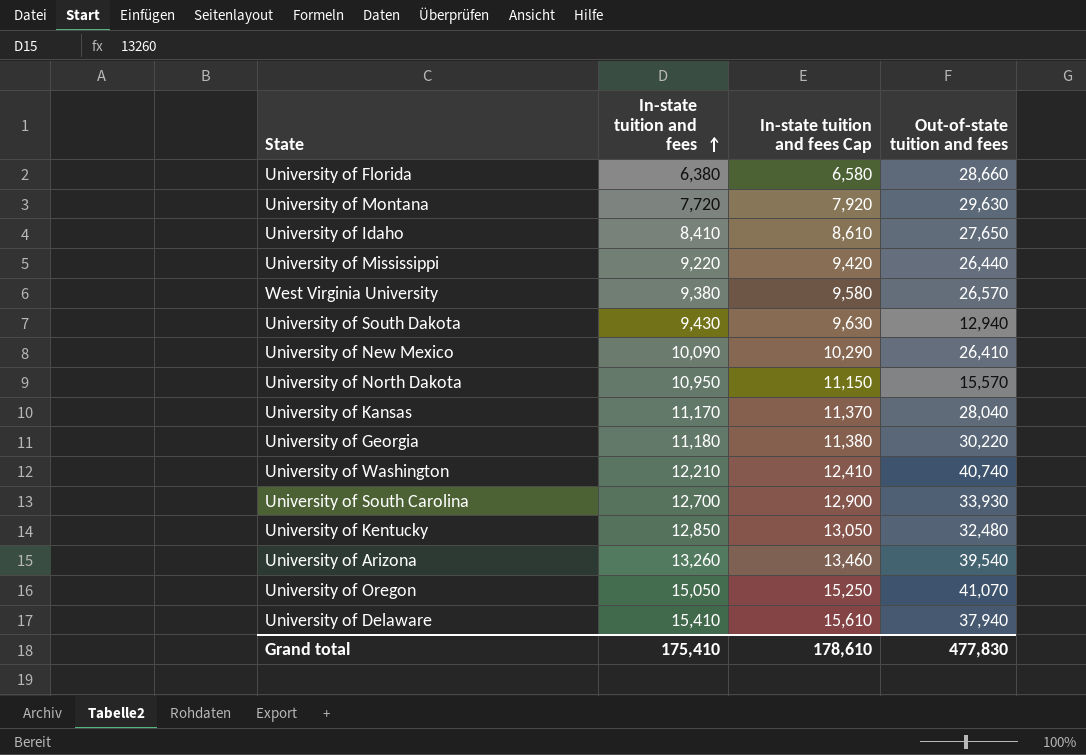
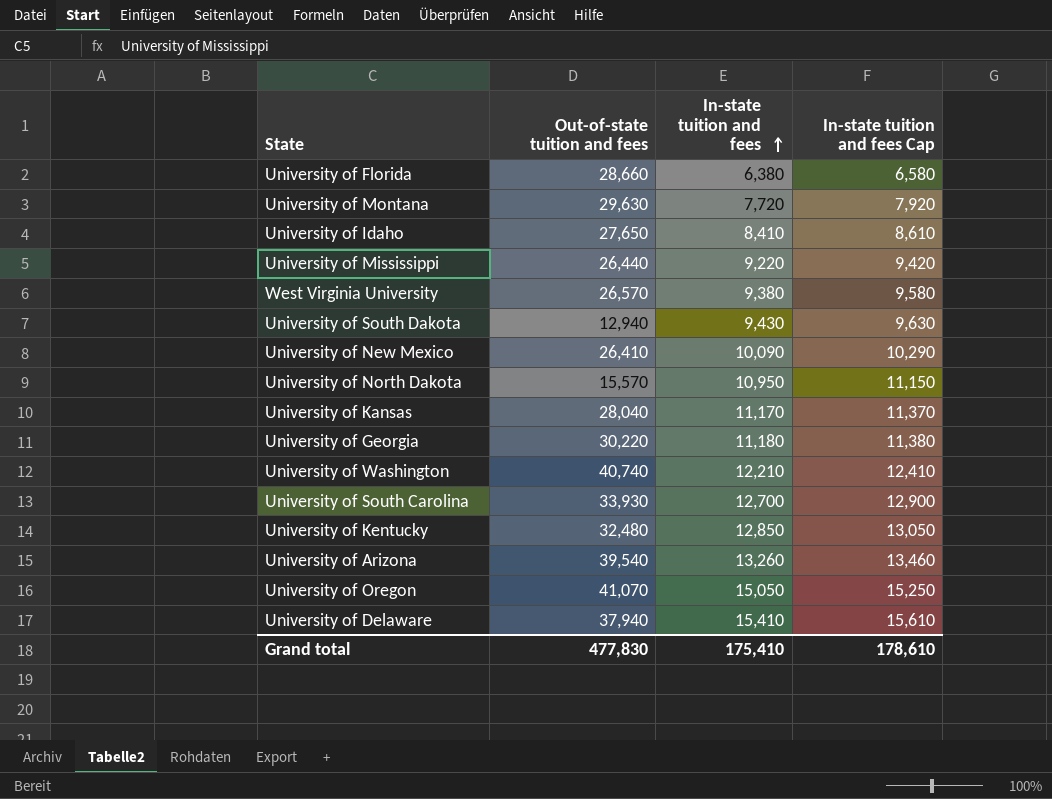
column Out-of-state tuition and fees | position: 4 -> 2

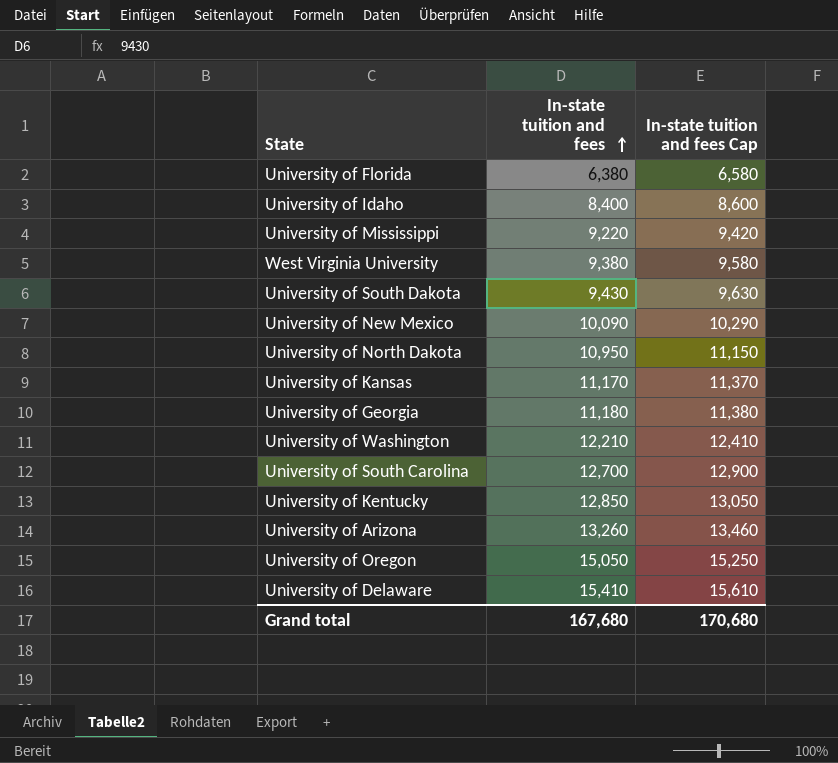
column Out-of-state tuition and fees | position: 2 -> none
row University of Montana: 29,630 | 7,720 | 7,920 -> none
University of Idaho | In-state tuition and fees: 8,410 -> 8,400
University of Idaho | In-state tuition and fees Cap: 8,610 -> 8,600
Grand total | In-state tuition and fees: 175,410 -> 167,680
Grand total | In-state tuition and fees Cap: 178,610 -> 170,680

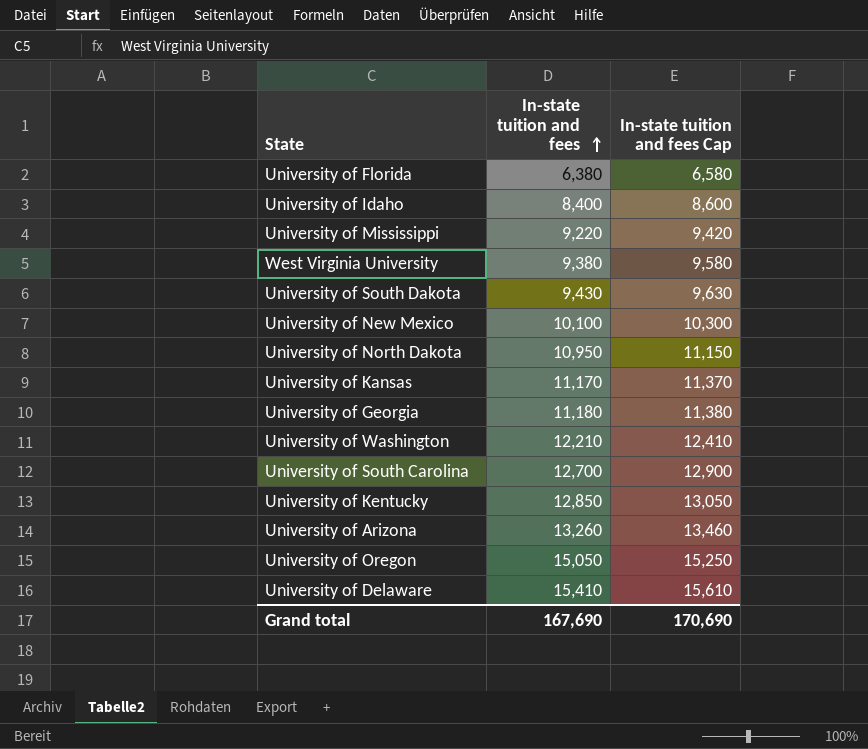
University of New Mexico | In-state tuition and fees: 10,090 -> 10,100
University of New Mexico | In-state tuition and fees Cap: 10,290 -> 10,300
Grand total | In-state tuition and fees: 167,680 -> 167,690
Grand total | In-state tuition and fees Cap: 170,680 -> 170,690

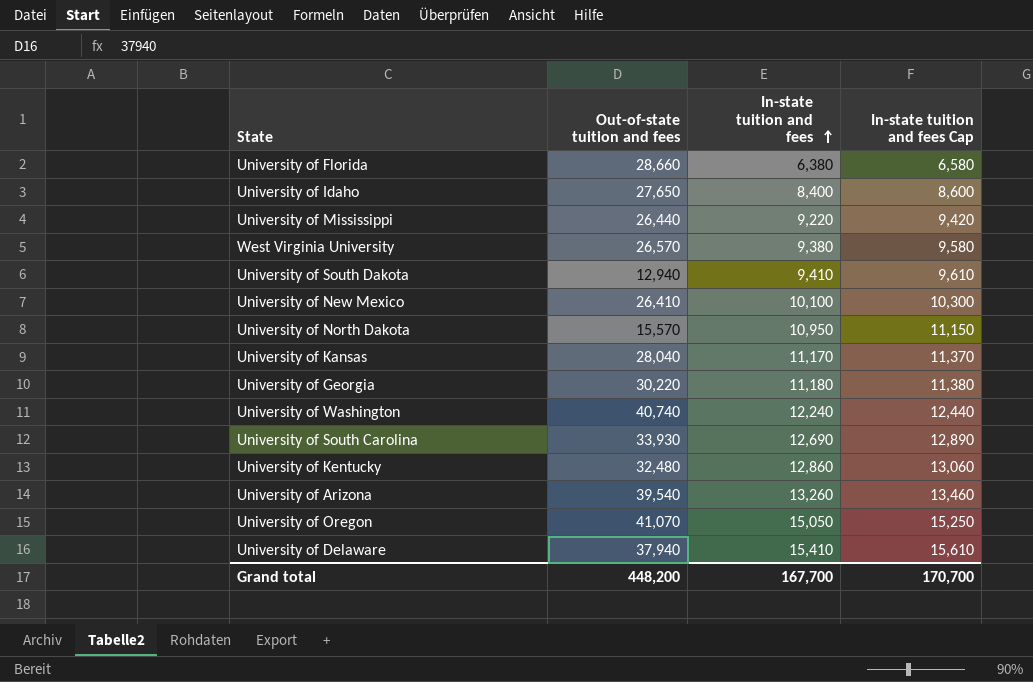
column Out-of-state tuition and fees | position: none -> 2
University of South Dakota | In-state tuition and fees: 9,430 -> 9,410
University of South Dakota | In-state tuition and fees Cap: 9,630 -> 9,610
University of Washington | In-state tuition and fees: 12,210 -> 12,240
University of Washington | In-state tuition and fees Cap: 12,410 -> 12,440
University of South Carolina | In-state tuition and fees: 12,700 -> 12,690
University of South Carolina | In-state tuition and fees Cap: 12,900 -> 12,890
University of Kentucky | In-state tuition and fees: 12,850 -> 12,860
University of Kentucky | In-state tuition and fees Cap: 13,050 -> 13,060
Grand total | In-state tuition and fees: 167,690 -> 167,700
Grand total | In-state tuition and fees Cap: 170,690 -> 170,700

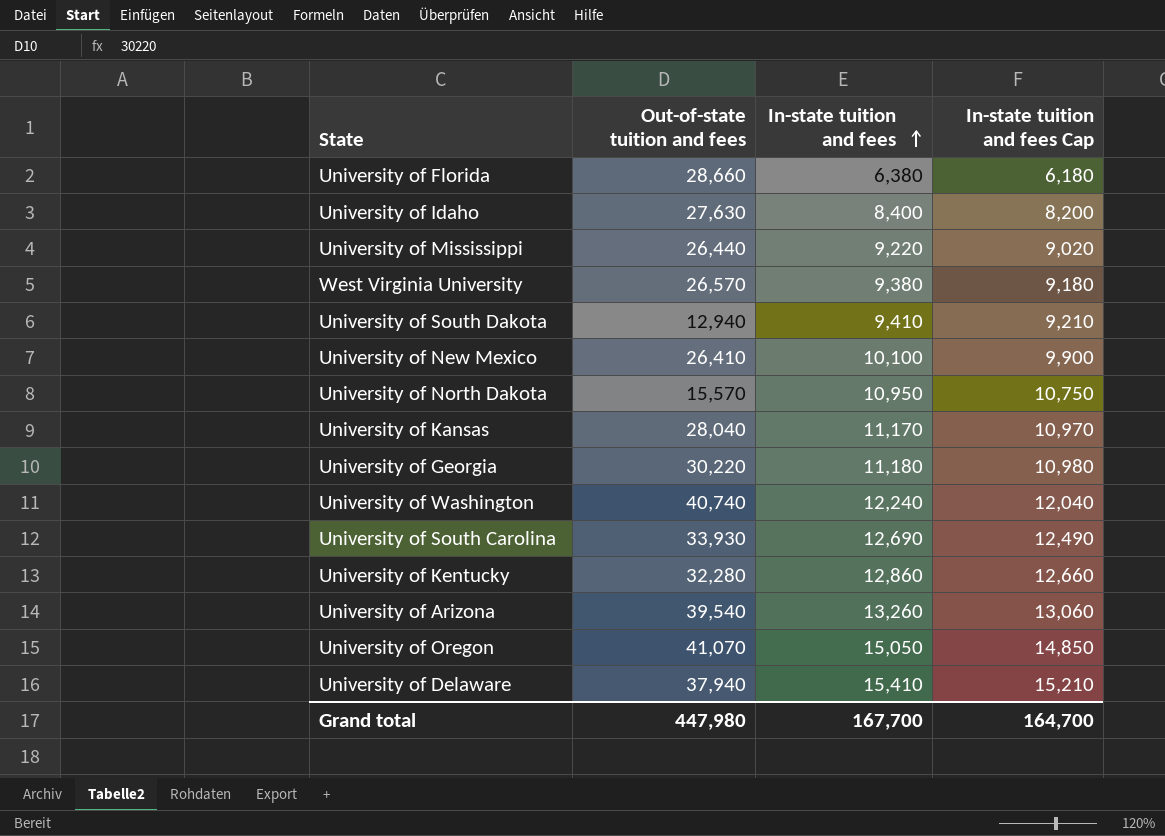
column In-state tuition and fees Cap | formula: [In-state tuition and fees] + 200 -> [In-state tuition and fees] - 200
University of Idaho | Out-of-state tuition and fees: 27,650 -> 27,630
University of Kentucky | Out-of-state tuition and fees: 32,480 -> 32,280
Grand total | Out-of-state tuition and fees: 448,200 -> 447,980
Grand total | In-state tuition and fees Cap: 170,700 -> 164,700

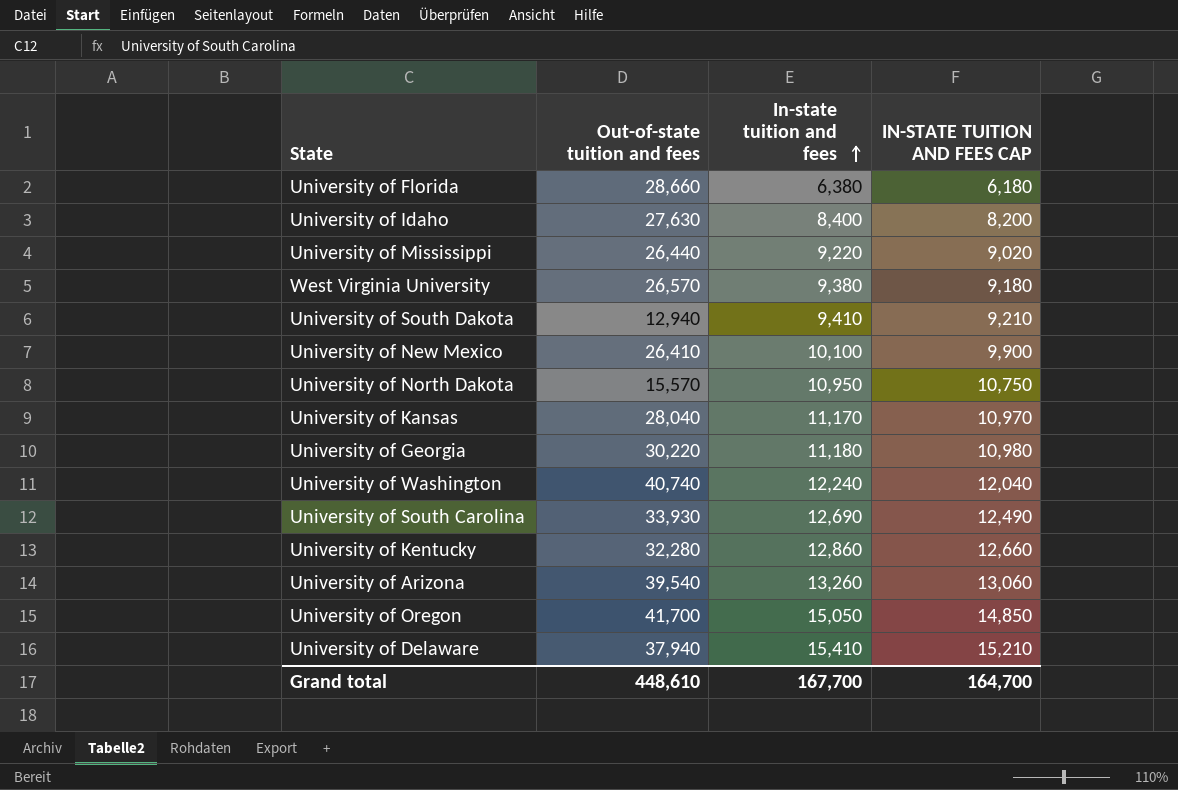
column name: In-state tuition and fees Cap -> IN-STATE TUITION AND FEES CAP
University of Oregon | Out-of-state tuition and fees: 41,070 -> 41,700
Grand total | Out-of-state tuition and fees: 447,980 -> 448,610

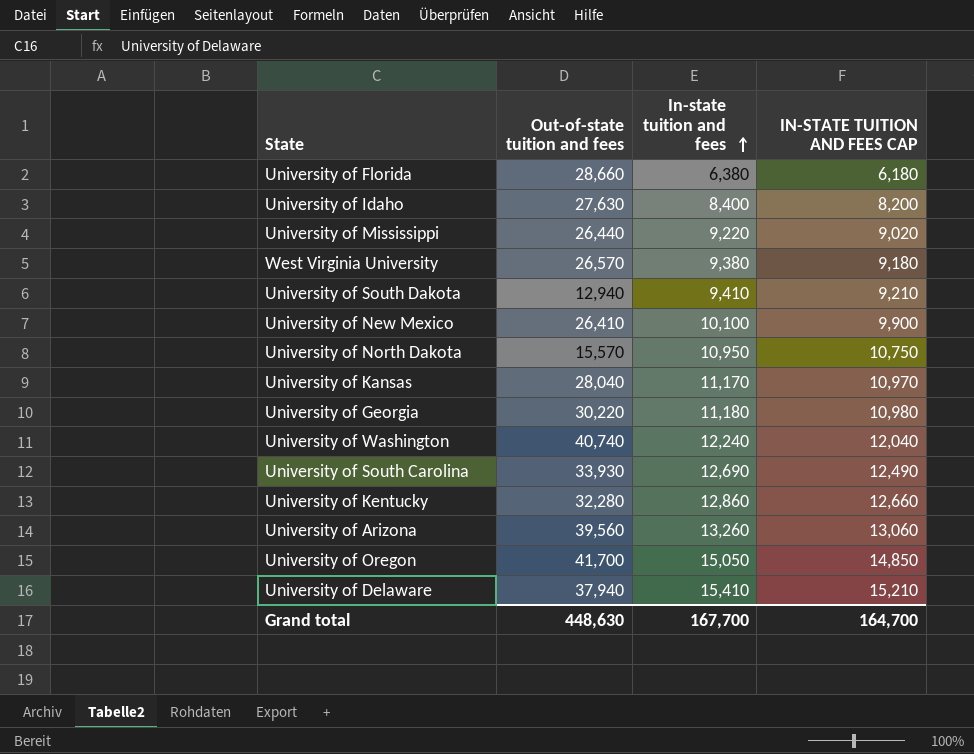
University of Arizona | Out-of-state tuition and fees: 39,540 -> 39,560
Grand total | Out-of-state tuition and fees: 448,610 -> 448,630

